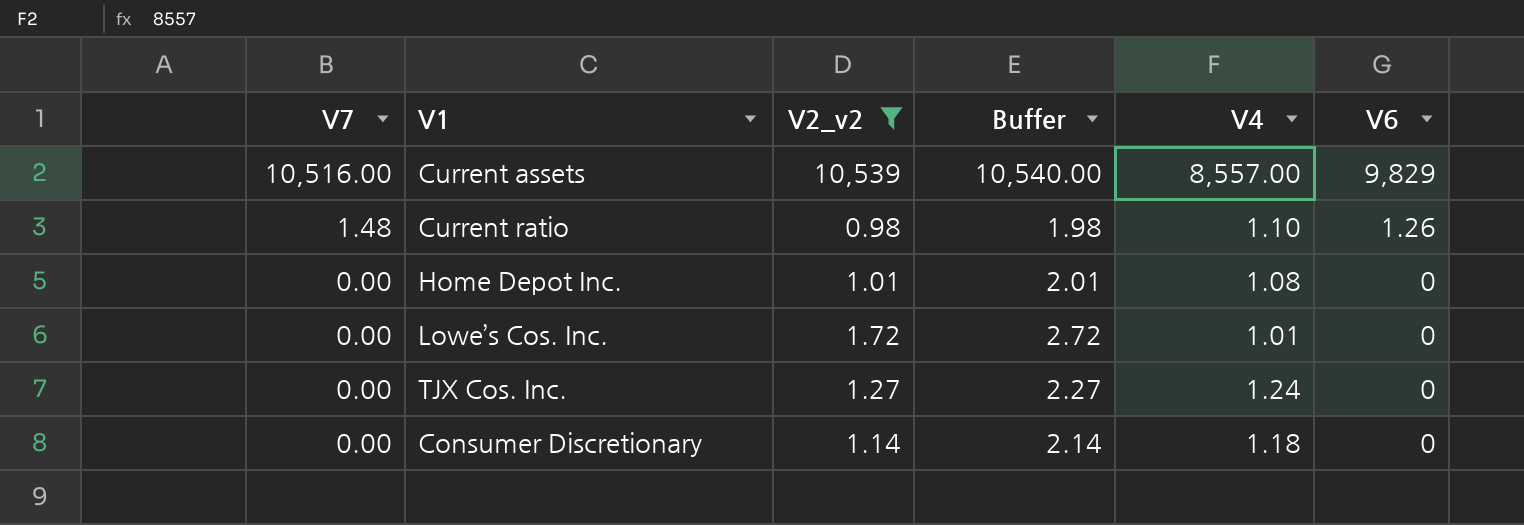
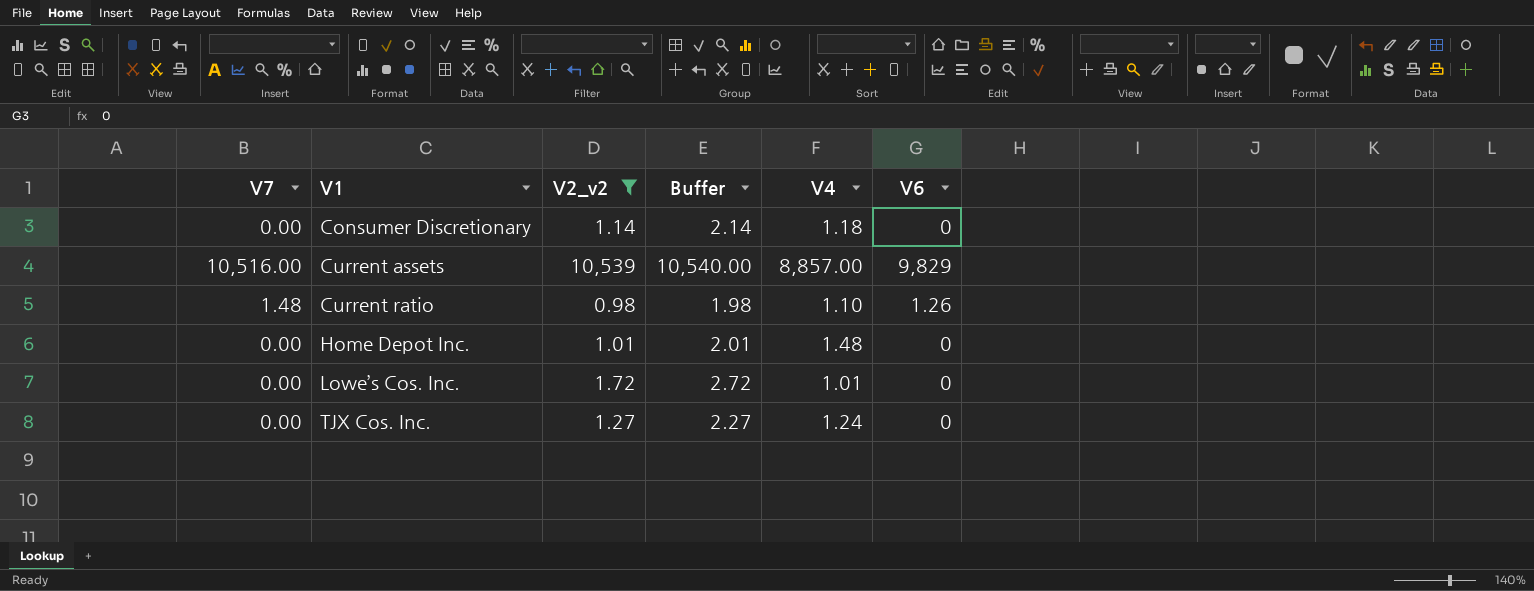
row order: V7 descending -> V1 ascending
Current assets | V4: 8,557.00 -> 8,857.00
Home Depot Inc. | V4: 1.08 -> 1.48

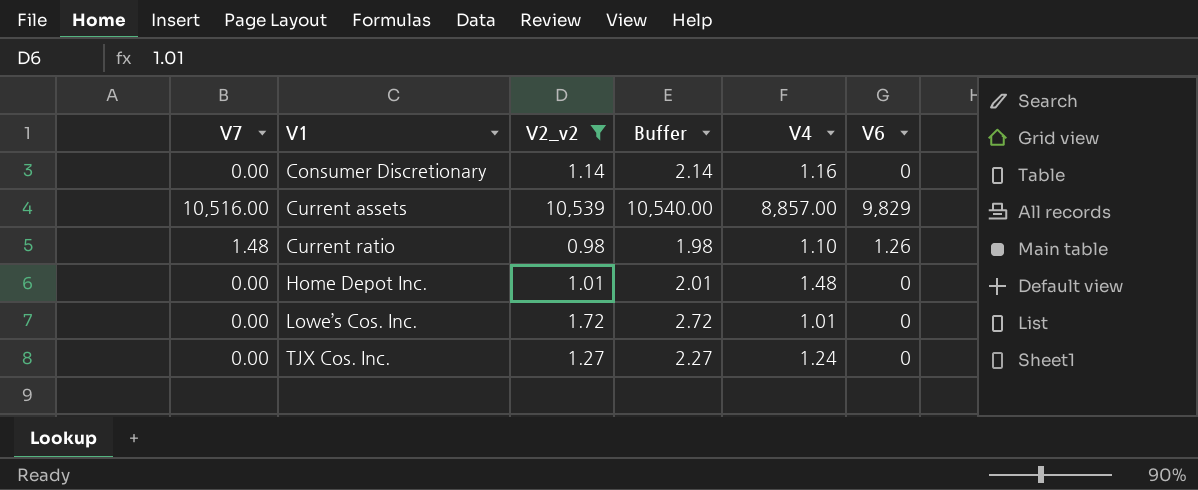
Consumer Discretionary | V4: 1.18 -> 1.16

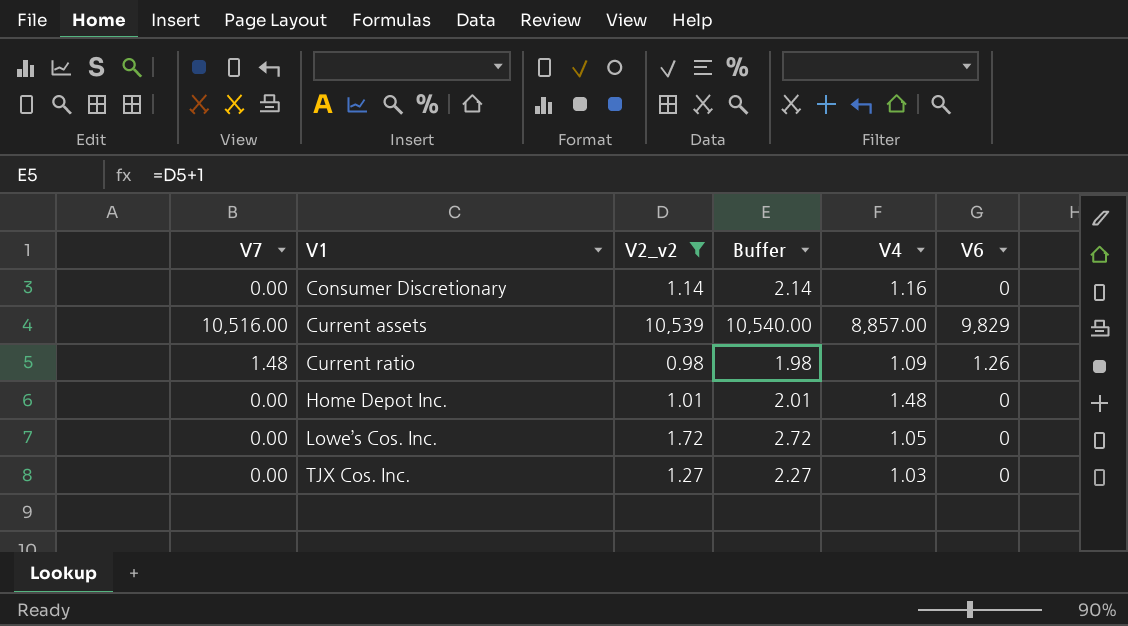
Current ratio | V4: 1.10 -> 1.09
Lowe’s Cos. Inc. | V4: 1.01 -> 1.05
TJX Cos. Inc. | V4: 1.24 -> 1.03

